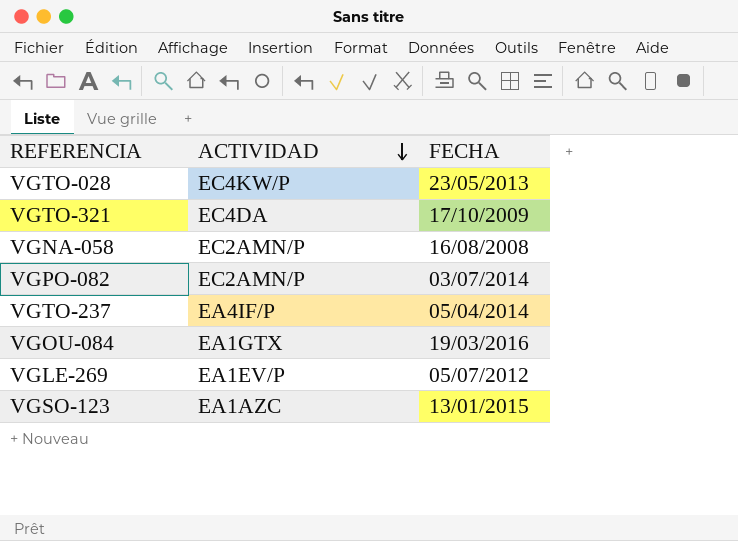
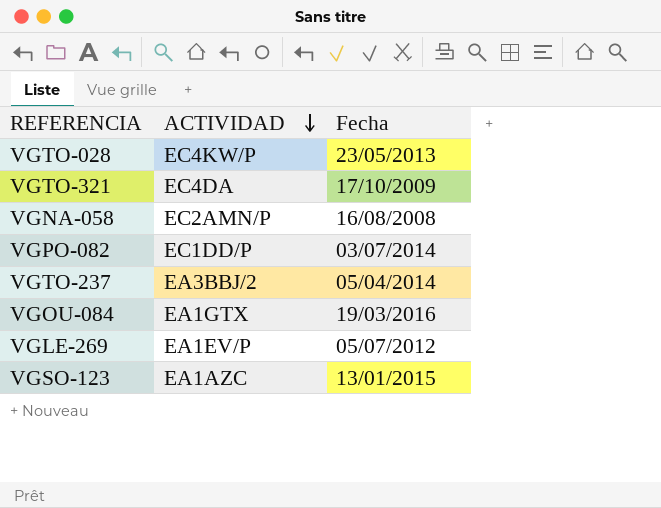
column name: FECHA -> Fecha
VGPO-082 | ACTIVIDAD: EC2AMN/P -> EC1DD/P
VGTO-237 | ACTIVIDAD: EA4IF/P -> EA3BBJ/2

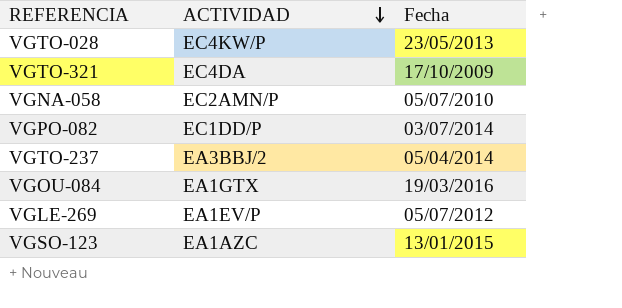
VGNA-058 | Fecha: 16/08/2008 -> 05/07/2010

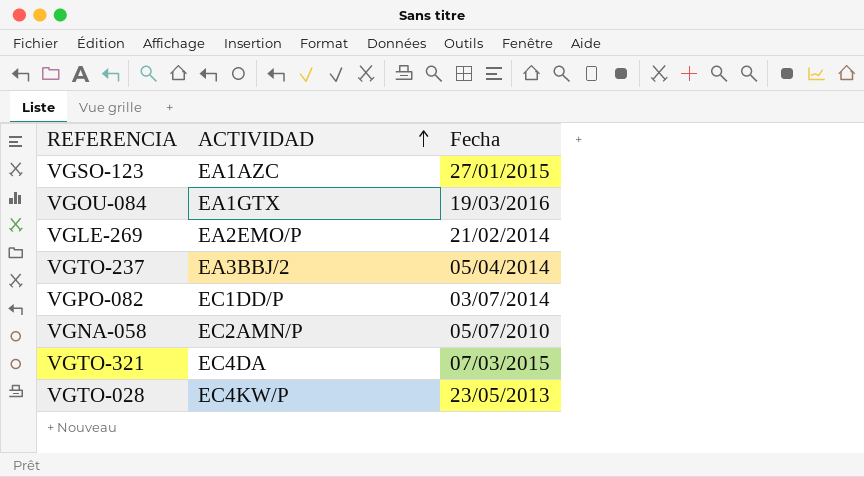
row order: ACTIVIDAD descending -> ACTIVIDAD ascending
VGSO-123 | Fecha: 13/01/2015 -> 27/01/2015
VGLE-269 | ACTIVIDAD: EA1EV/P -> EA2EMO/P
VGLE-269 | Fecha: 05/07/2012 -> 21/02/2014
VGTO-321 | Fecha: 17/10/2009 -> 07/03/2015

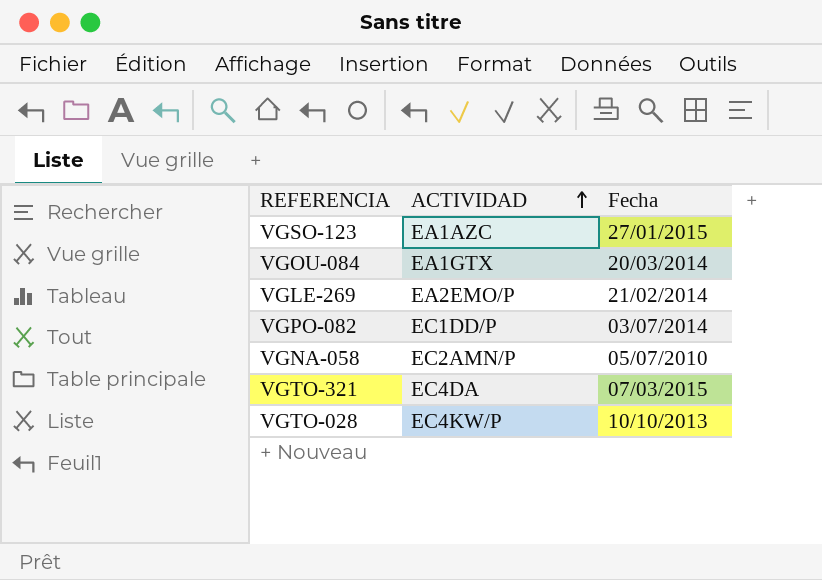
row VGTO-237: EA3BBJ/2 | 05/04/2014 -> none
VGOU-084 | Fecha: 19/03/2016 -> 20/03/2014
VGTO-028 | Fecha: 23/05/2013 -> 10/10/2013

